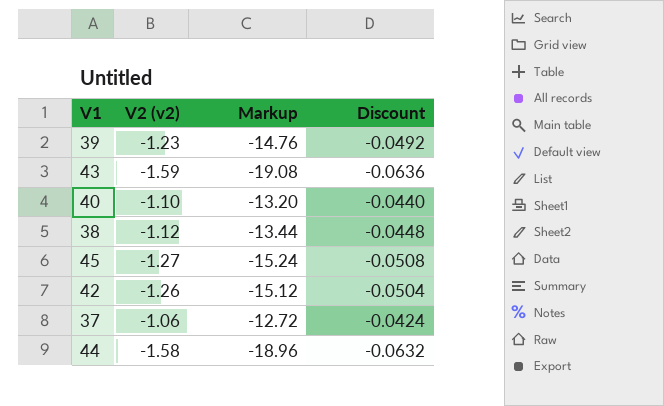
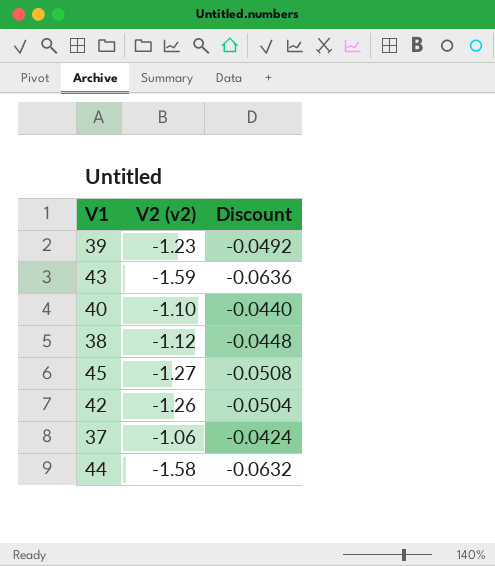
column Markup | formula: [V2 (v2)] * 12 -> none

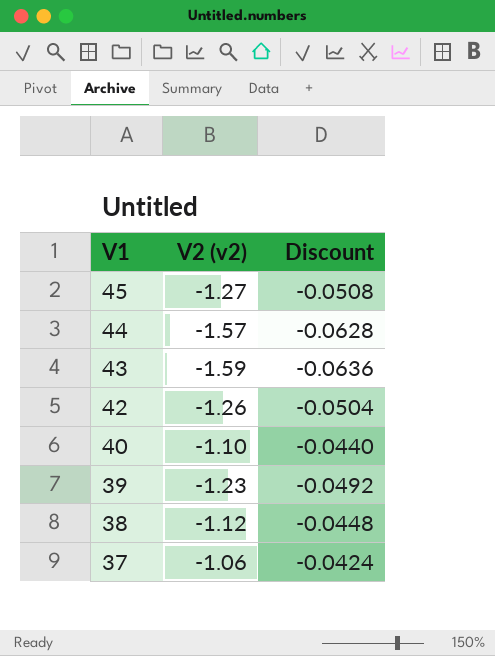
row order: none -> V1 descending
44 | V2 (v2): -1.58 -> -1.57
44 | Discount: -0.0632 -> -0.0628

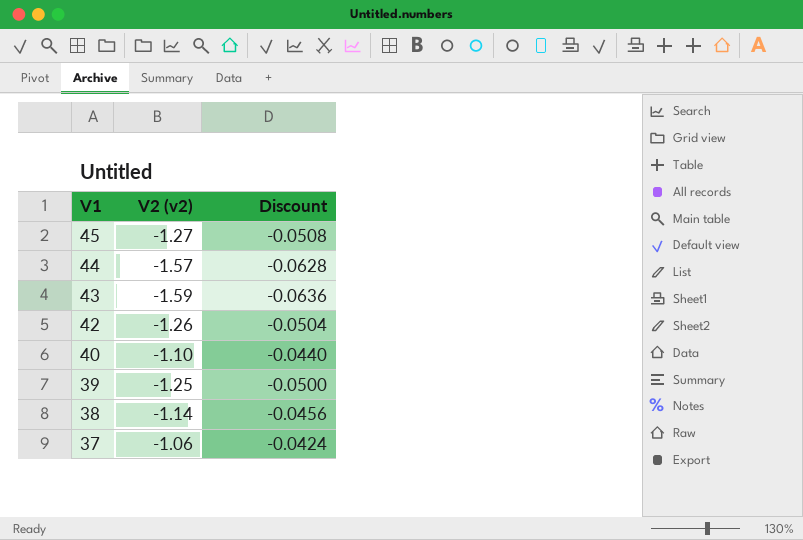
39 | V2 (v2): -1.23 -> -1.25
39 | Discount: -0.0492 -> -0.0500
38 | V2 (v2): -1.12 -> -1.14
38 | Discount: -0.0448 -> -0.0456

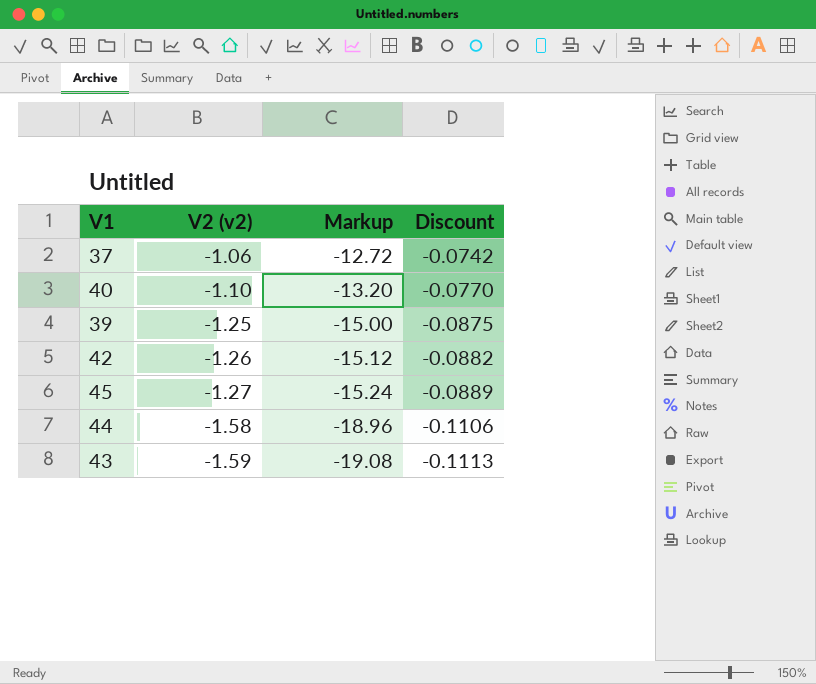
row order: V1 descending -> V2 (v2) descending
column Markup | formula: none -> [V2 (v2)] * 12
column Discount | formula: [V2 (v2)] * 0.04 -> [V2 (v2)] * 0.07
row 38: -1.14 | -0.0456 -> none
44 | V2 (v2): -1.57 -> -1.58

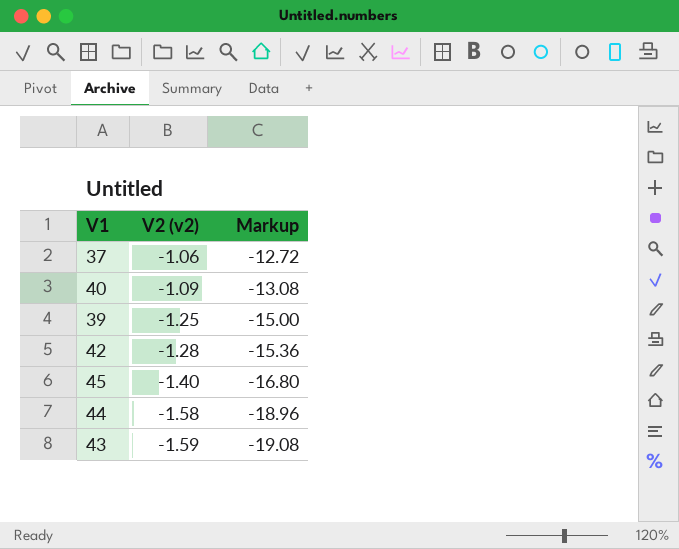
column Discount | formula: [V2 (v2)] * 0.07 -> none
40 | V2 (v2): -1.10 -> -1.09
40 | Markup: -13.20 -> -13.08
42 | V2 (v2): -1.26 -> -1.28
42 | Markup: -15.12 -> -15.36
45 | V2 (v2): -1.27 -> -1.40
45 | Markup: -15.24 -> -16.80

